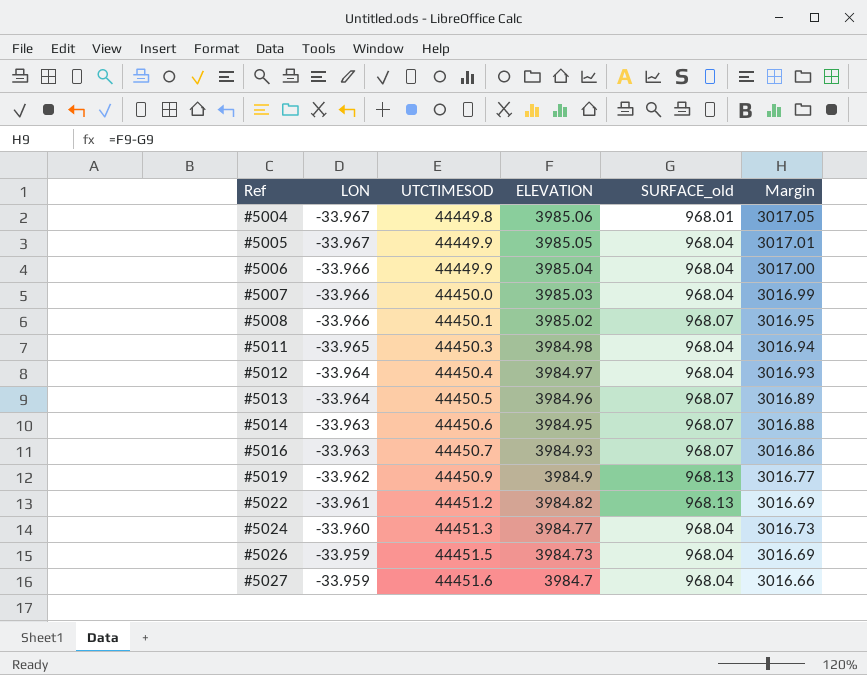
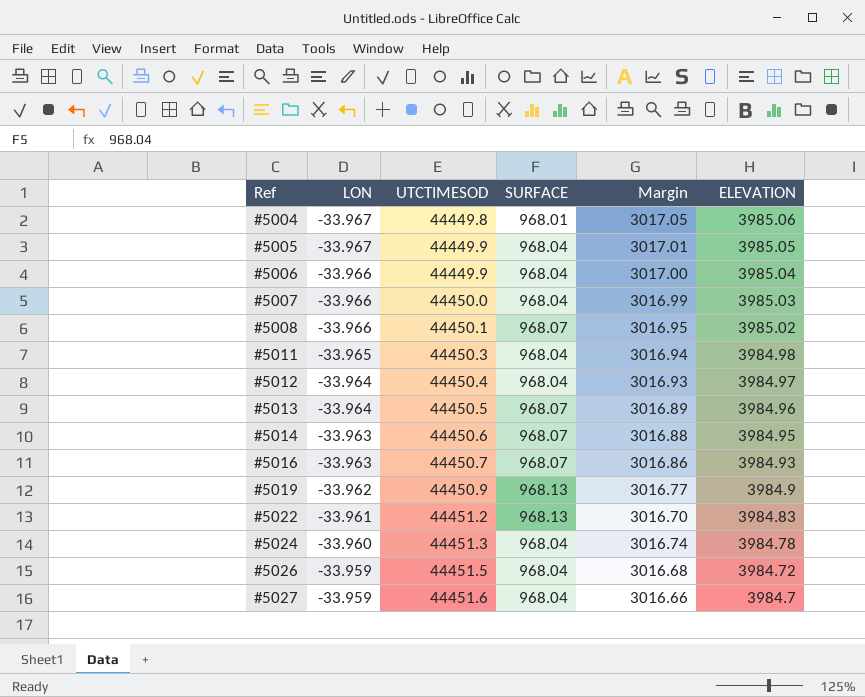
column name: SURFACE_old -> SURFACE
column ELEVATION | position: 4 -> 6
#5022 | Margin: 3016.69 -> 3016.70
#5022 | ELEVATION: 3984.82 -> 3984.83
#5024 | Margin: 3016.73 -> 3016.74
#5024 | ELEVATION: 3984.77 -> 3984.78
#5026 | Margin: 3016.69 -> 3016.68
#5026 | ELEVATION: 3984.73 -> 3984.72

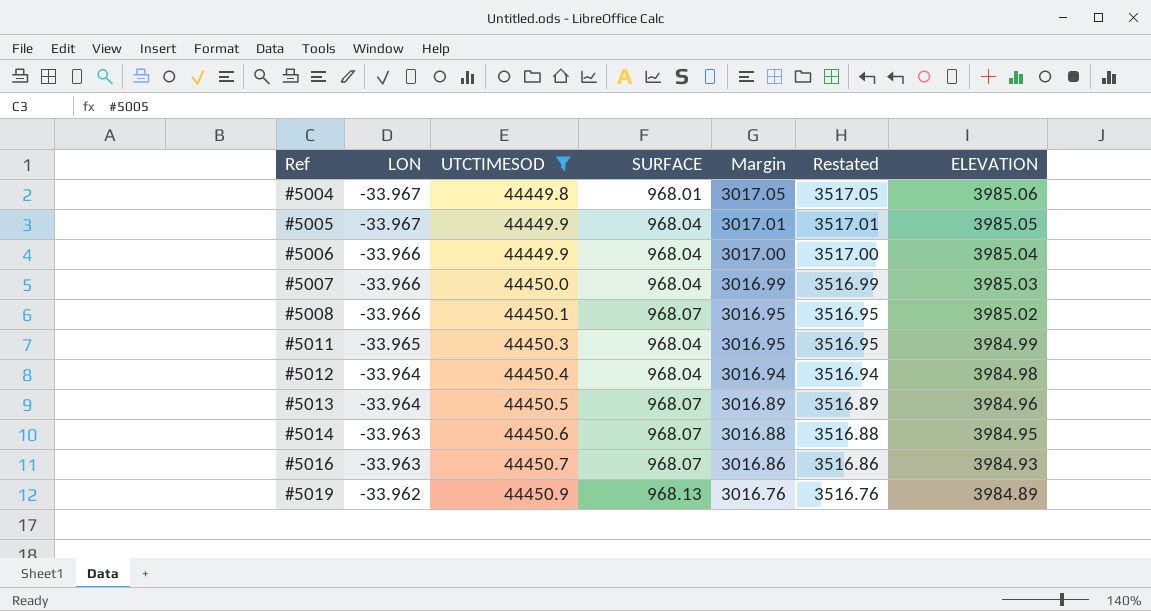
filter: none -> UTCTIMESOD <= 44450.9
column Restated | formula: none -> [Margin] + 500
#5011 | Margin: 3016.94 -> 3016.95
#5011 | ELEVATION: 3984.98 -> 3984.99
#5012 | Margin: 3016.93 -> 3016.94
#5012 | ELEVATION: 3984.97 -> 3984.98
#5019 | Margin: 3016.77 -> 3016.76
#5019 | ELEVATION: 3984.9 -> 3984.89

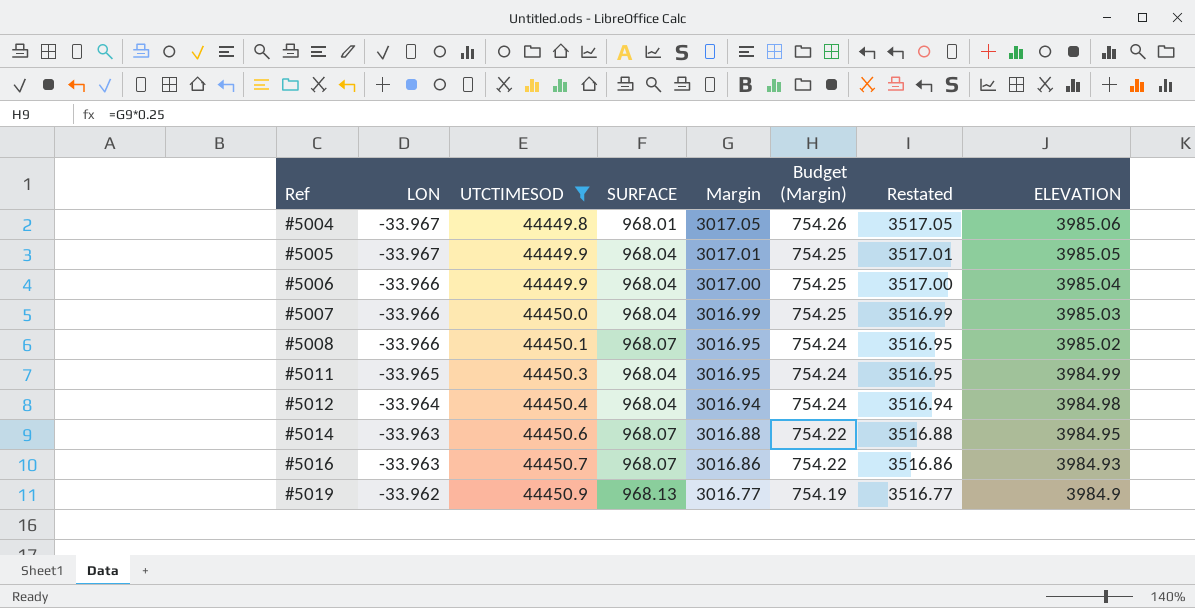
column Budget (Margin) | formula: none -> [Margin] * 0.25
row #5013: -33.964 | 44450.5 | 968.07 | 3016.89 | 3516.89 | 3984.96 -> none
#5019 | Margin: 3016.76 -> 3016.77
#5019 | Restated: 3516.76 -> 3516.77
#5019 | ELEVATION: 3984.89 -> 3984.9

